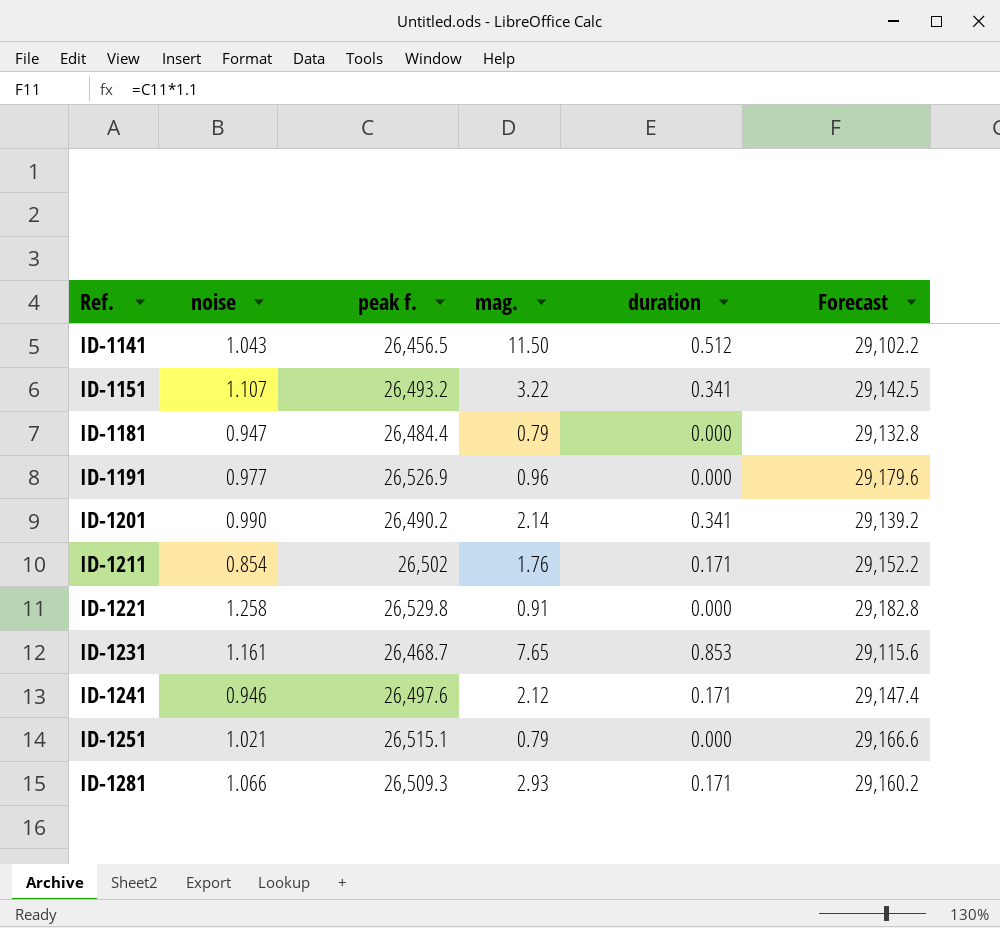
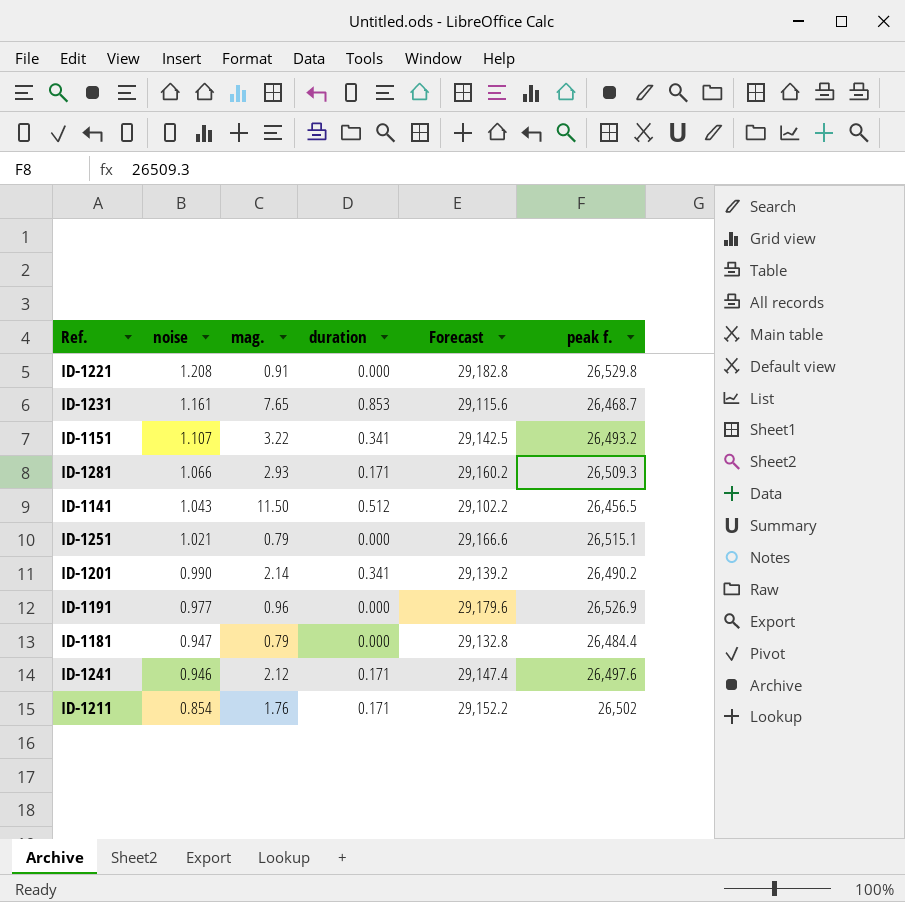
row order: Ref. ascending -> noise descending
column peak f. | position: 3 -> 6
ID-1221 | noise: 1.258 -> 1.208

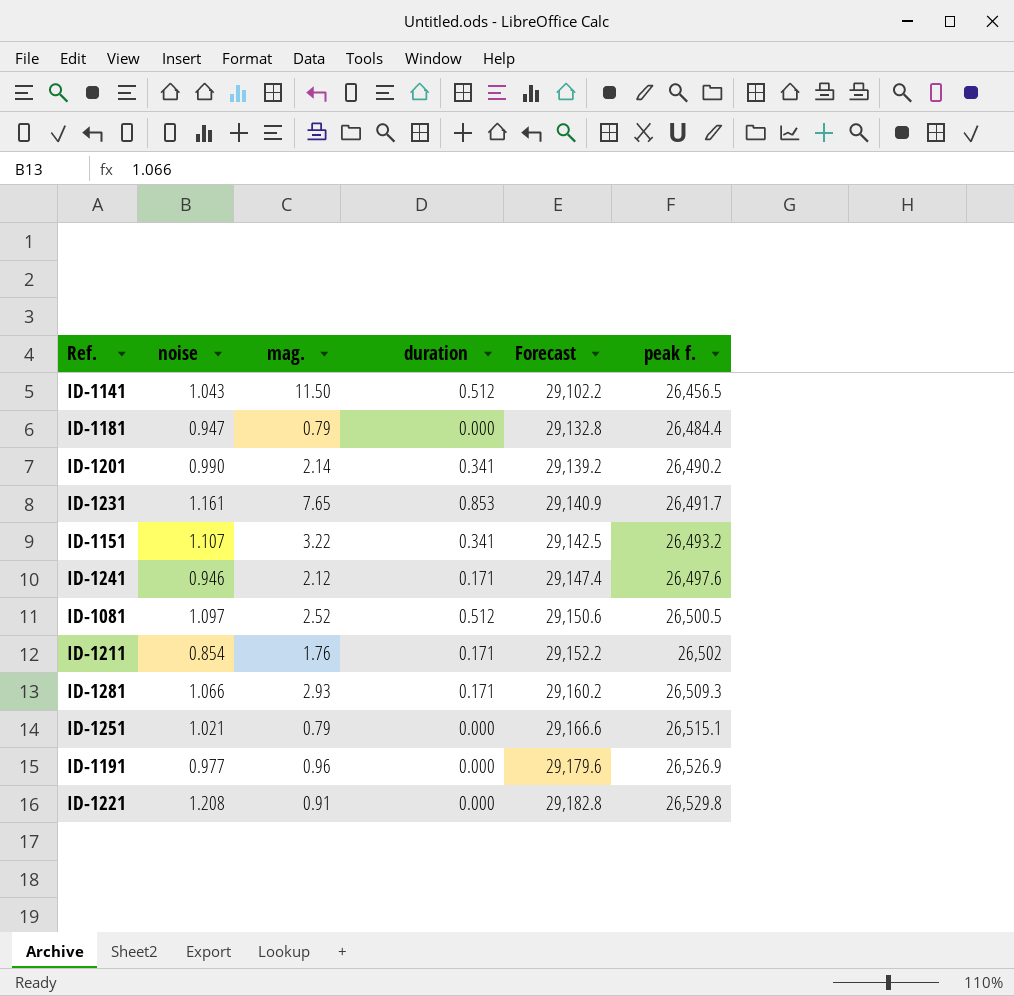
row order: noise descending -> Forecast ascending
ID-1231 | Forecast: 29,115.6 -> 29,140.9
ID-1231 | peak f.: 26,468.7 -> 26,491.7
row ID-1081: none -> 1.097 | 2.52 | 0.512 | 29,150.6 | 26,500.5

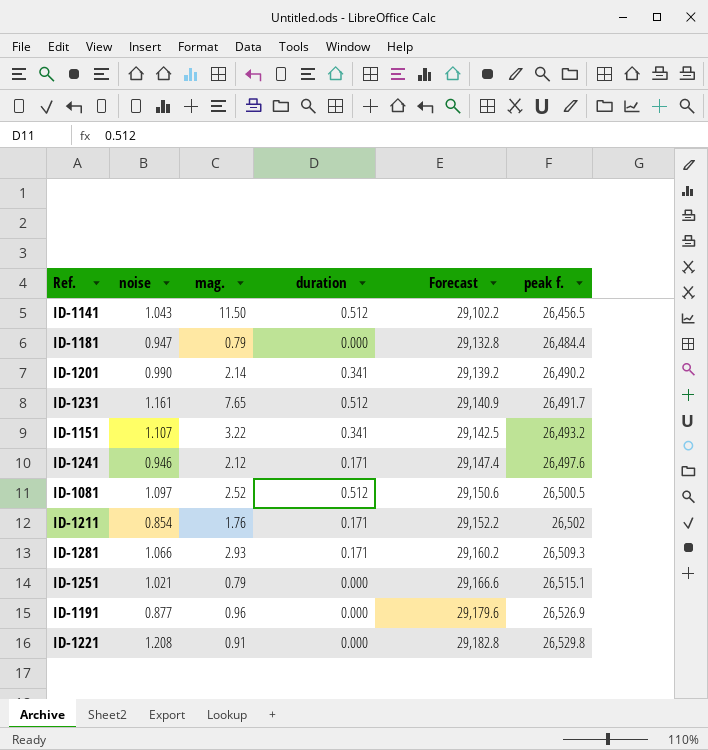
ID-1231 | duration: 0.853 -> 0.512
ID-1191 | noise: 0.977 -> 0.877

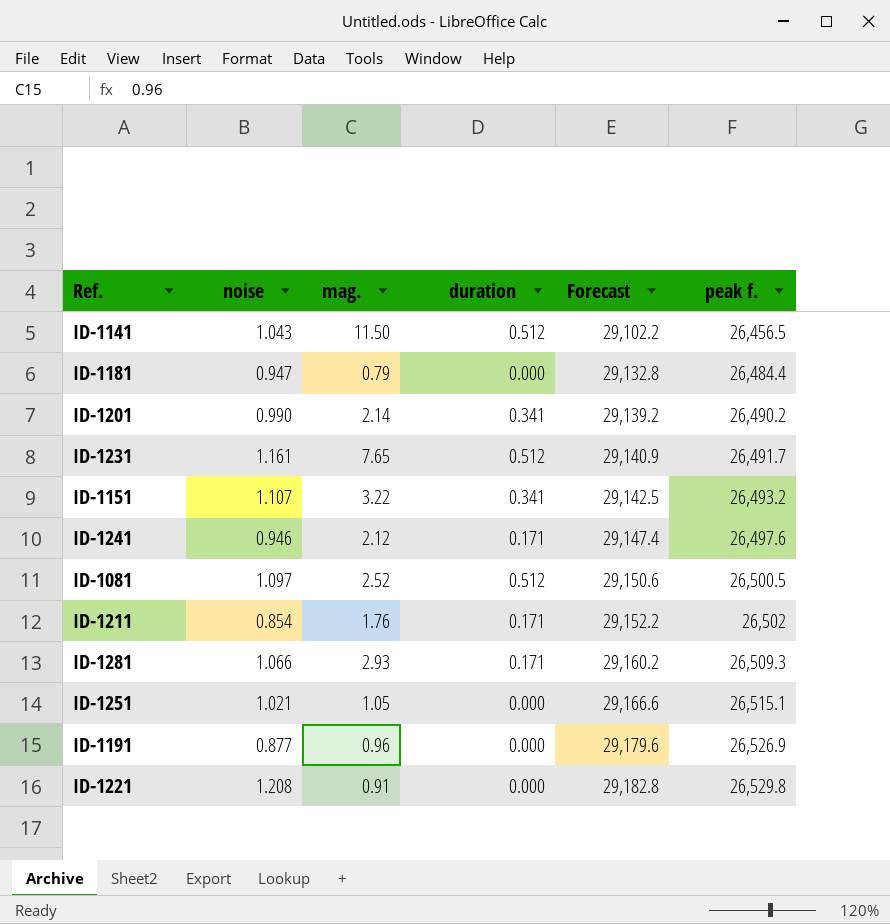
ID-1251 | mag.: 0.79 -> 1.05

